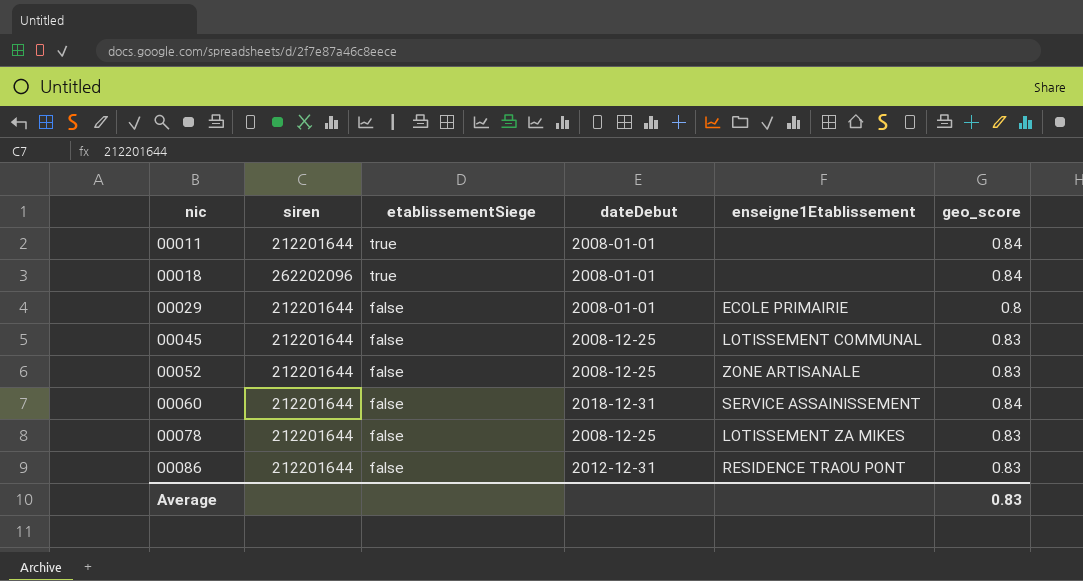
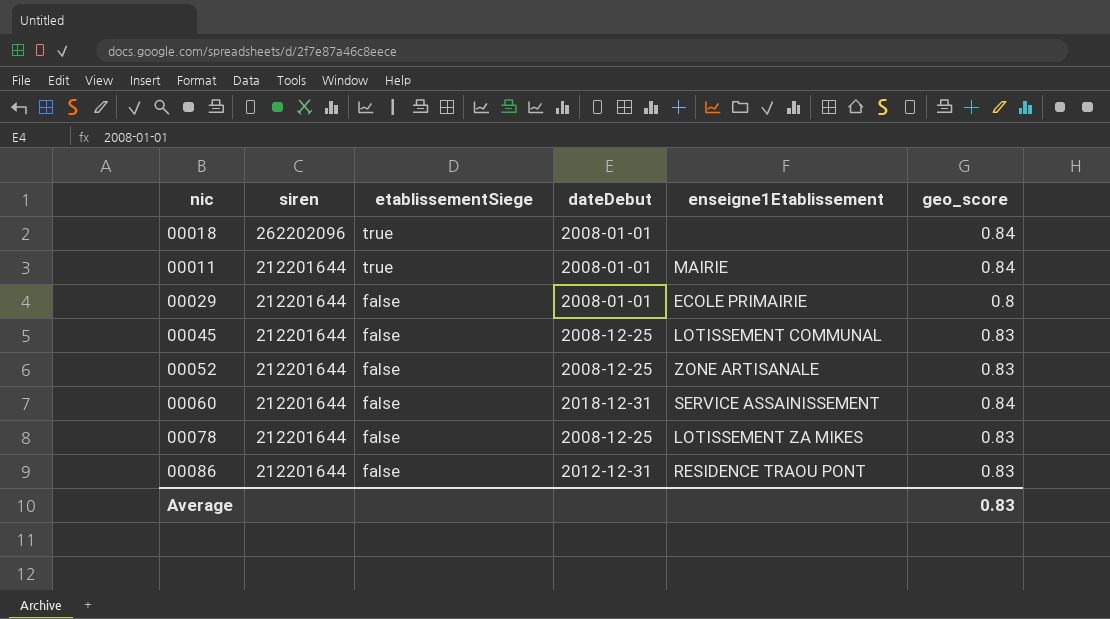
row order: nic ascending -> siren descending
00011 | enseigne1Etablissement: none -> MAIRIE

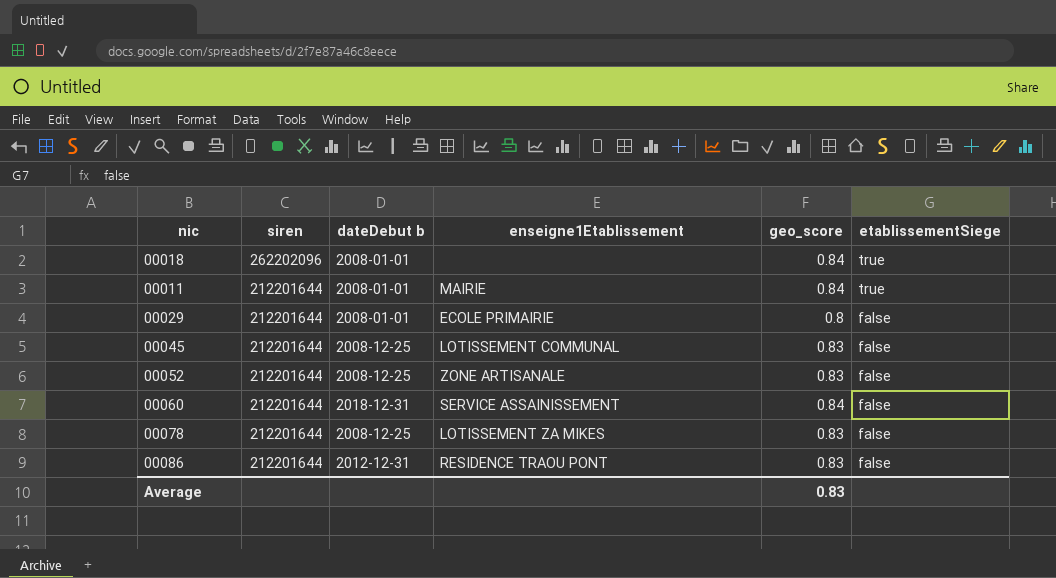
column name: dateDebut -> dateDebut b
column etablissementSiege | position: 3 -> 6

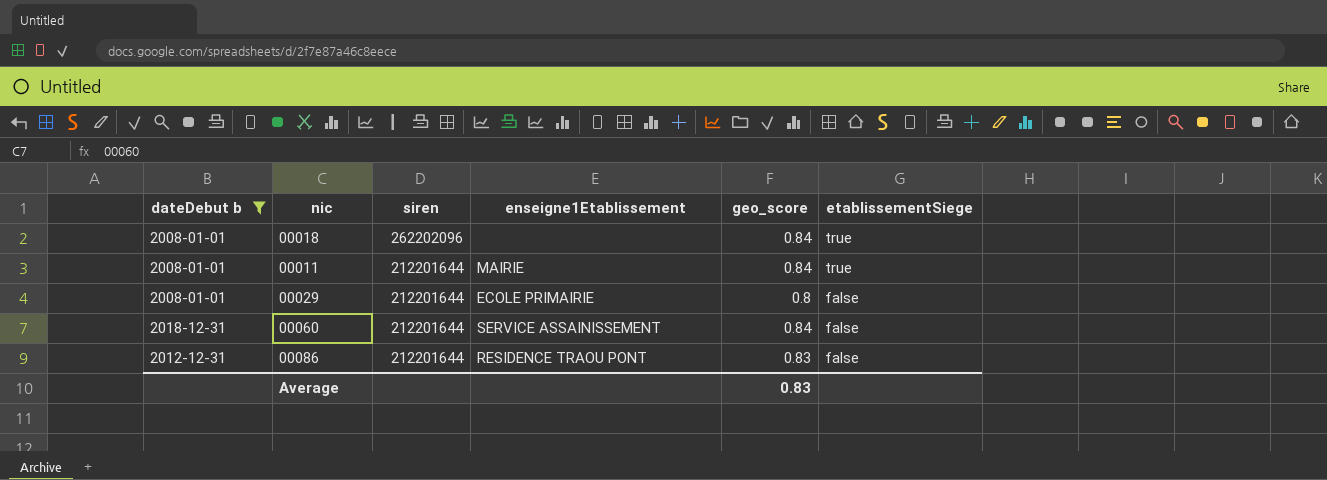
filter: none -> dateDebut b != 2008-12-25
column dateDebut b | position: 3 -> 1

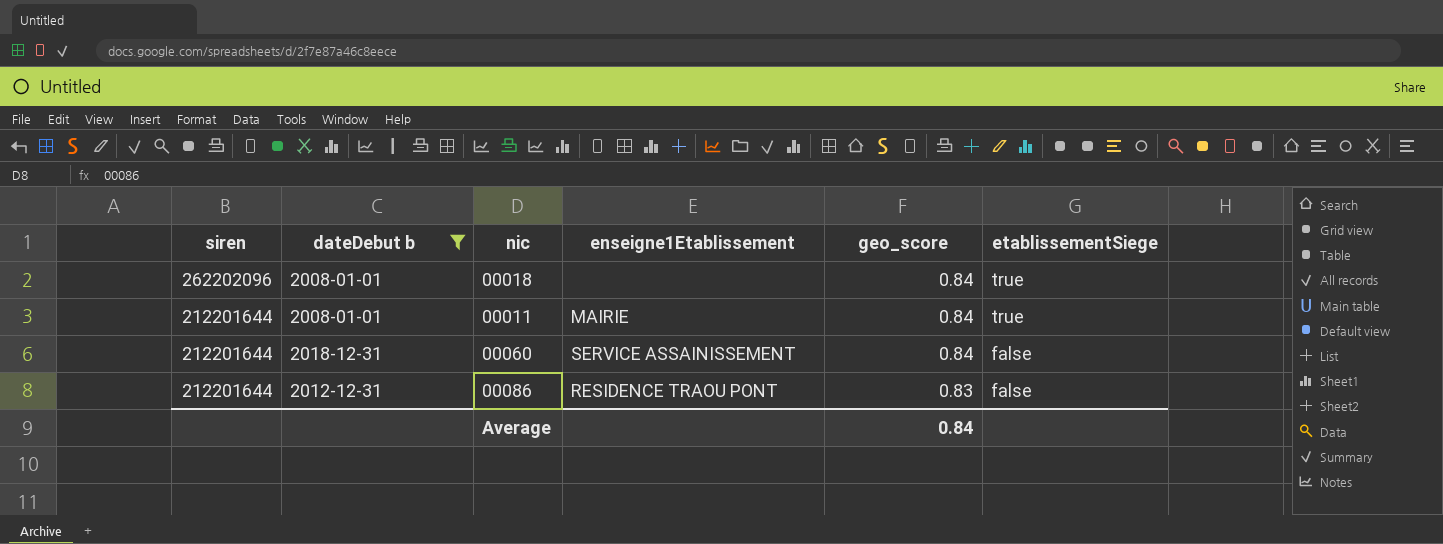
column siren | position: 3 -> 1
row 00029: 2008-01-01 | 212201644 | ECOLE PRIMAIRIE | 0.8 | false -> none
Average | geo_score: 0.83 -> 0.84

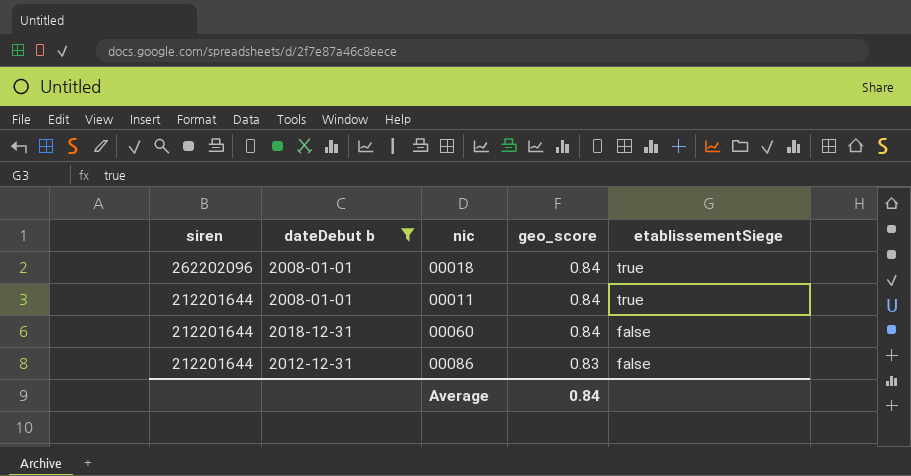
column enseigne1Etablissement | position: 4 -> none

